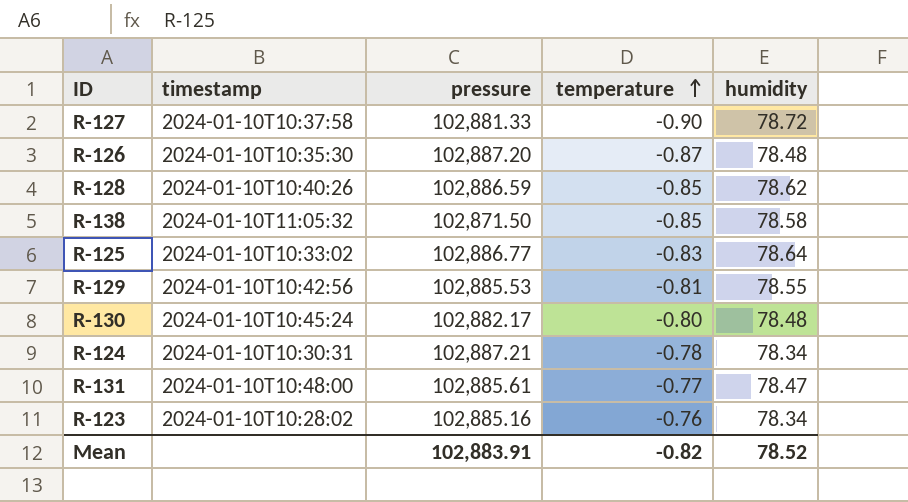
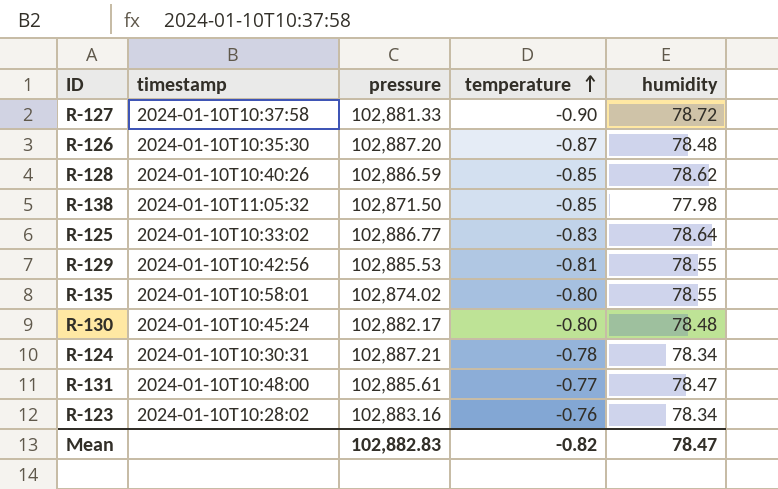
R-138 | humidity: 78.58 -> 77.98
row R-135: none -> 2024-01-10T10:58:01 | 102,874.02 | -0.80 | 78.55
R-123 | pressure: 102,885.16 -> 102,883.16
Mean | pressure: 102,883.91 -> 102,882.83
Mean | humidity: 78.52 -> 78.47

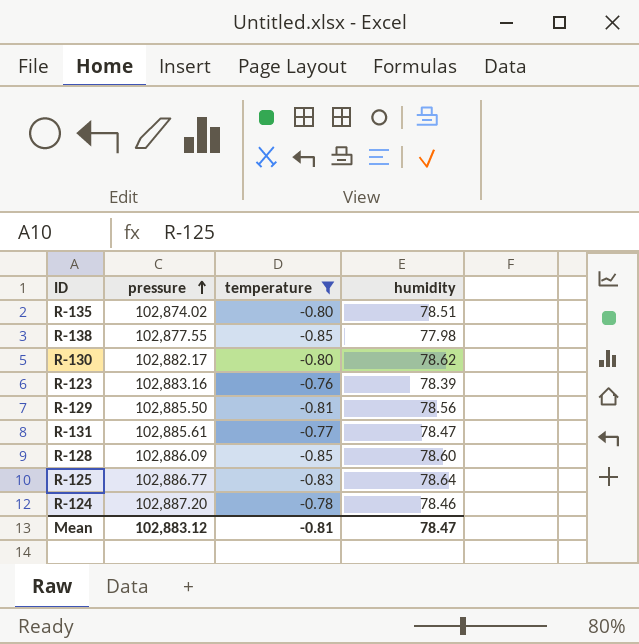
filter: none -> temperature >= -0.85
row order: temperature ascending -> pressure ascending
column timestamp | position: 2 -> none
R-135 | humidity: 78.55 -> 78.51
R-138 | pressure: 102,871.50 -> 102,877.55
R-130 | humidity: 78.48 -> 78.62
R-123 | humidity: 78.34 -> 78.39
R-129 | pressure: 102,885.53 -> 102,885.50
R-129 | humidity: 78.55 -> 78.56
R-128 | pressure: 102,886.59 -> 102,886.09
R-128 | humidity: 78.62 -> 78.60
R-124 | pressure: 102,887.21 -> 102,887.20
R-124 | humidity: 78.34 -> 78.46
Mean | pressure: 102,882.83 -> 102,883.12
Mean | temperature: -0.82 -> -0.81

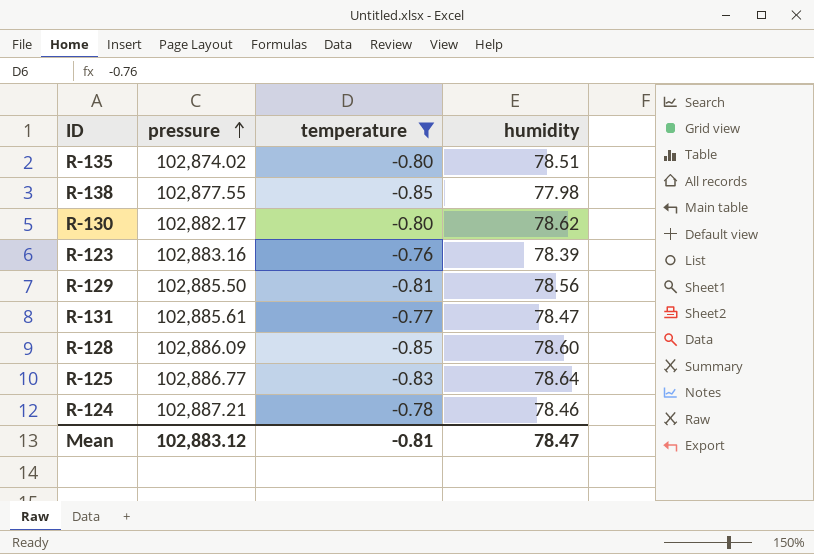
R-124 | pressure: 102,887.20 -> 102,887.21

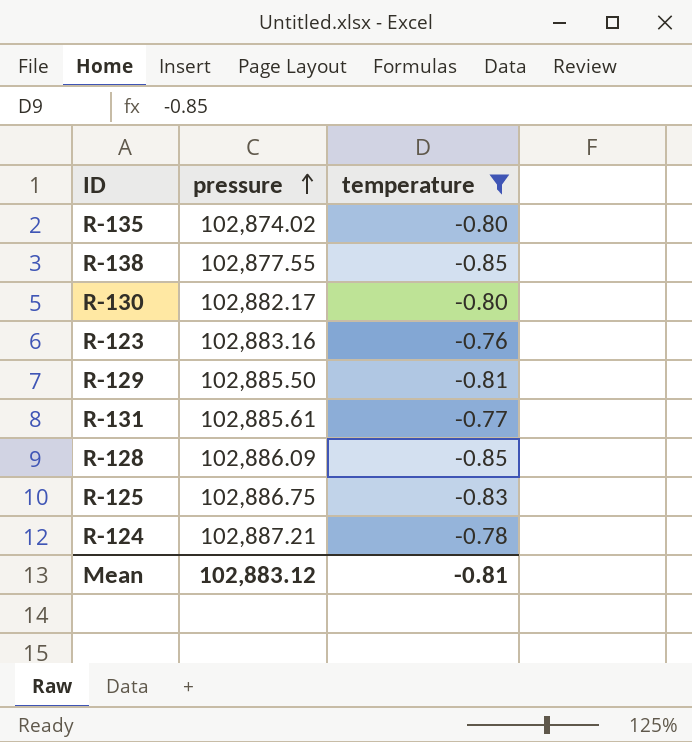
column humidity | position: 4 -> none
R-125 | pressure: 102,886.77 -> 102,886.75

